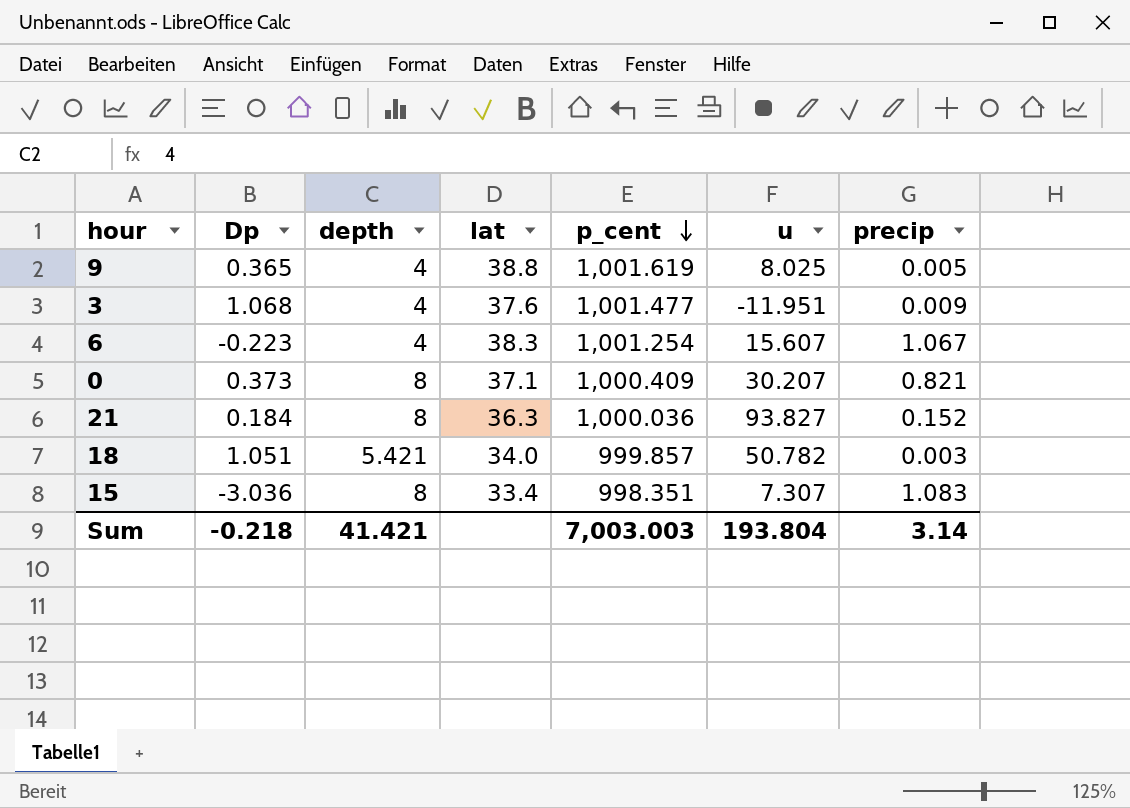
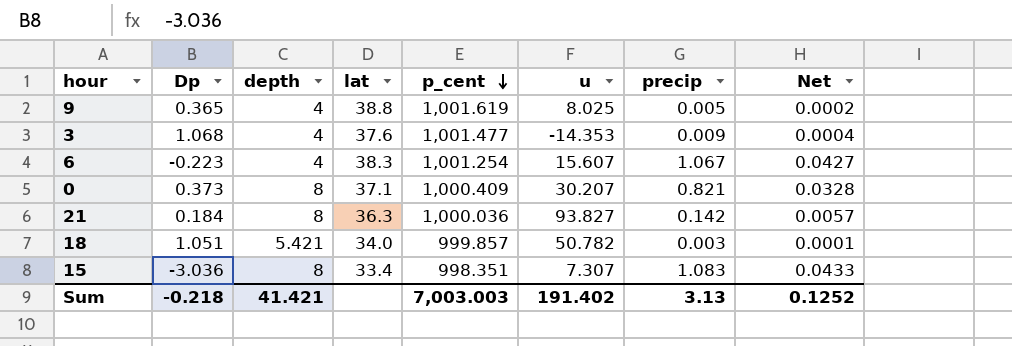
column Net | formula: none -> [precip] * 0.04
3 | u: -11.951 -> -14.353
21 | precip: 0.152 -> 0.142
Sum | u: 193.804 -> 191.402
Sum | precip: 3.14 -> 3.13

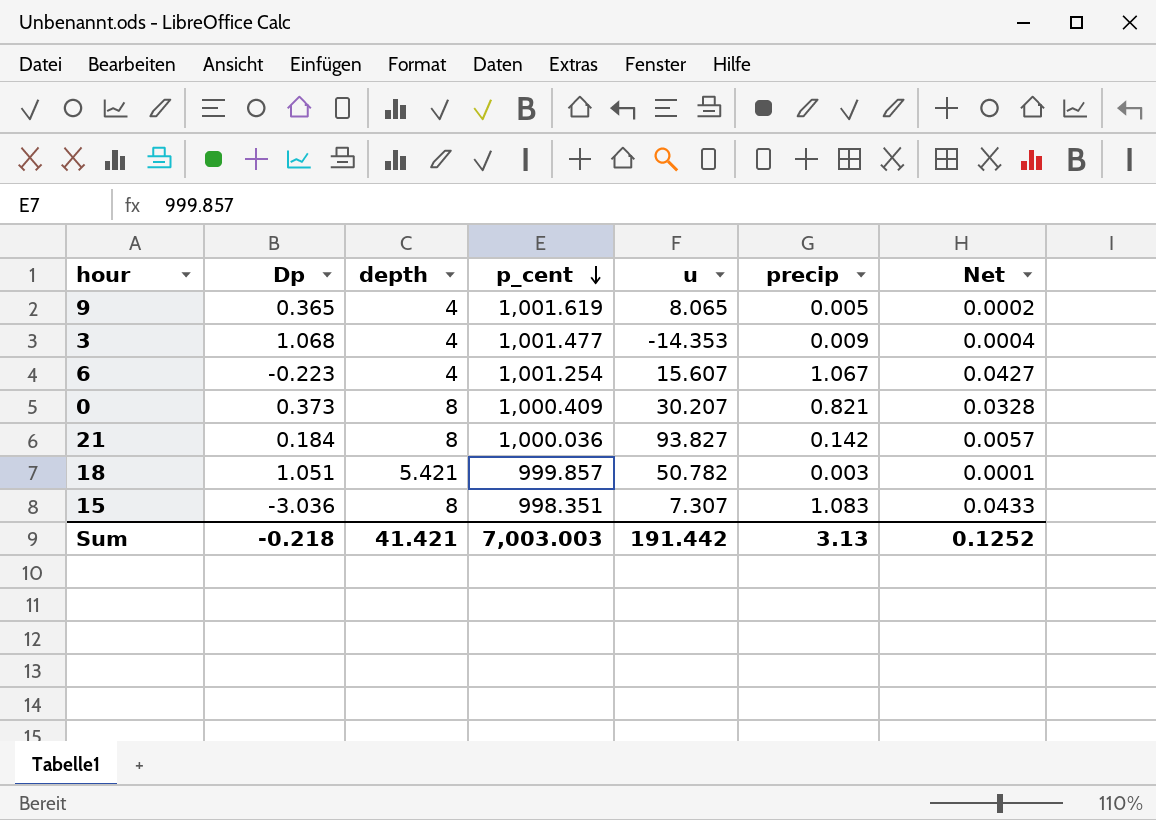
column lat | position: 4 -> none
9 | u: 8.025 -> 8.065
Sum | u: 191.402 -> 191.442

